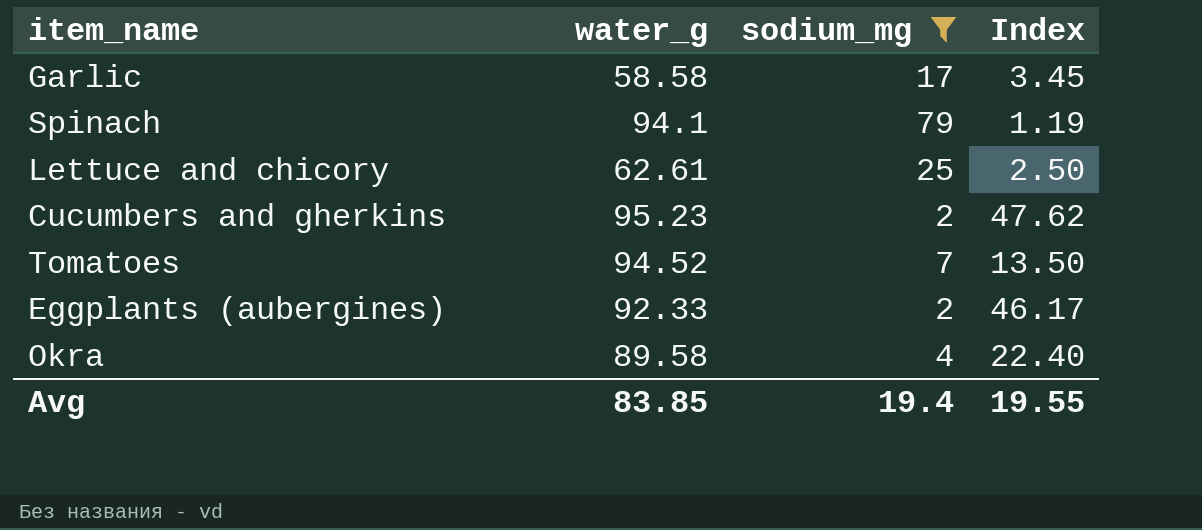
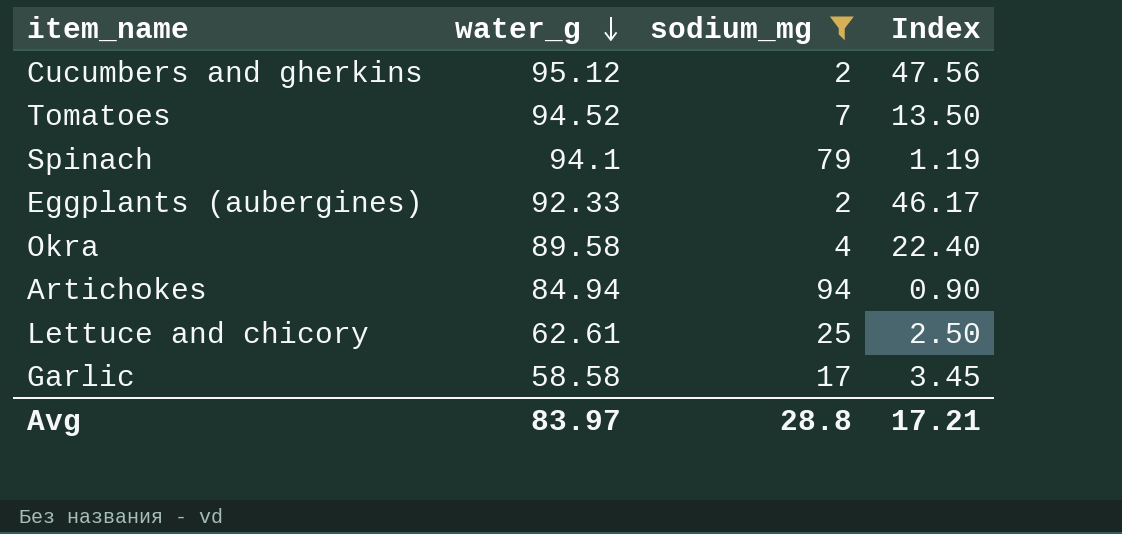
row order: none -> water_g descending
Cucumbers and gherkins | water_g: 95.23 -> 95.12
Cucumbers and gherkins | Index: 47.62 -> 47.56
row Artichokes: none -> 84.94 | 94 | 0.90
Avg | water_g: 83.85 -> 83.97
Avg | sodium_mg: 19.4 -> 28.8
Avg | Index: 19.55 -> 17.21

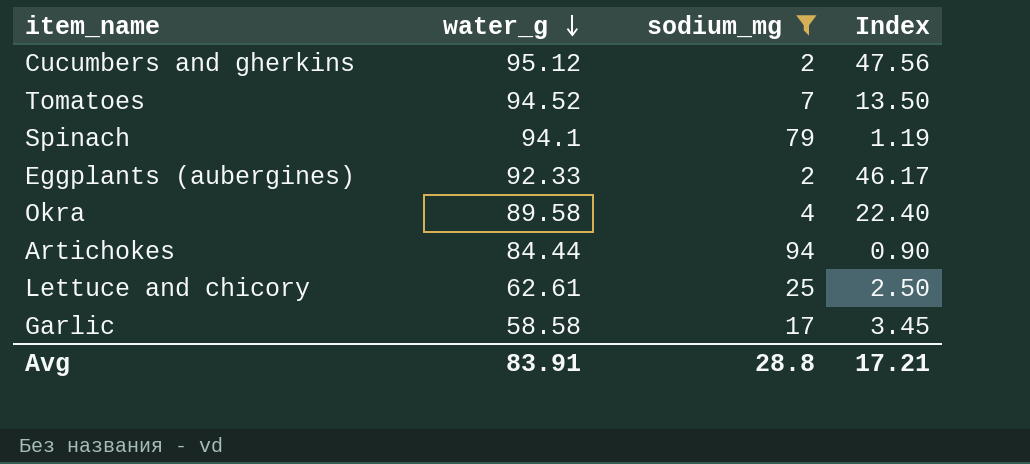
Artichokes | water_g: 84.94 -> 84.44
Avg | water_g: 83.97 -> 83.91

